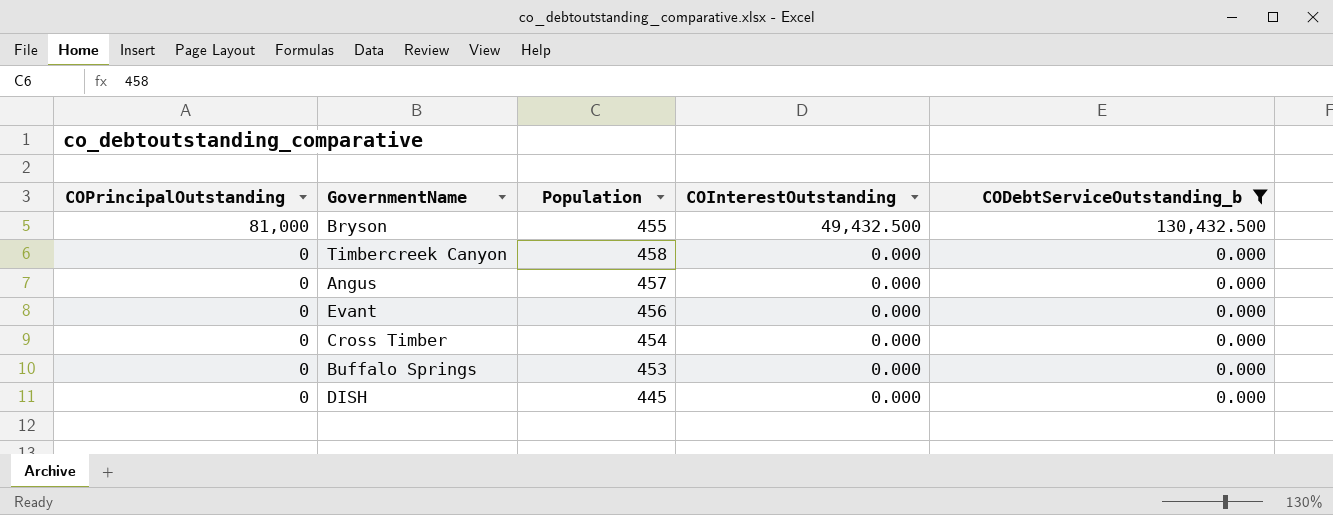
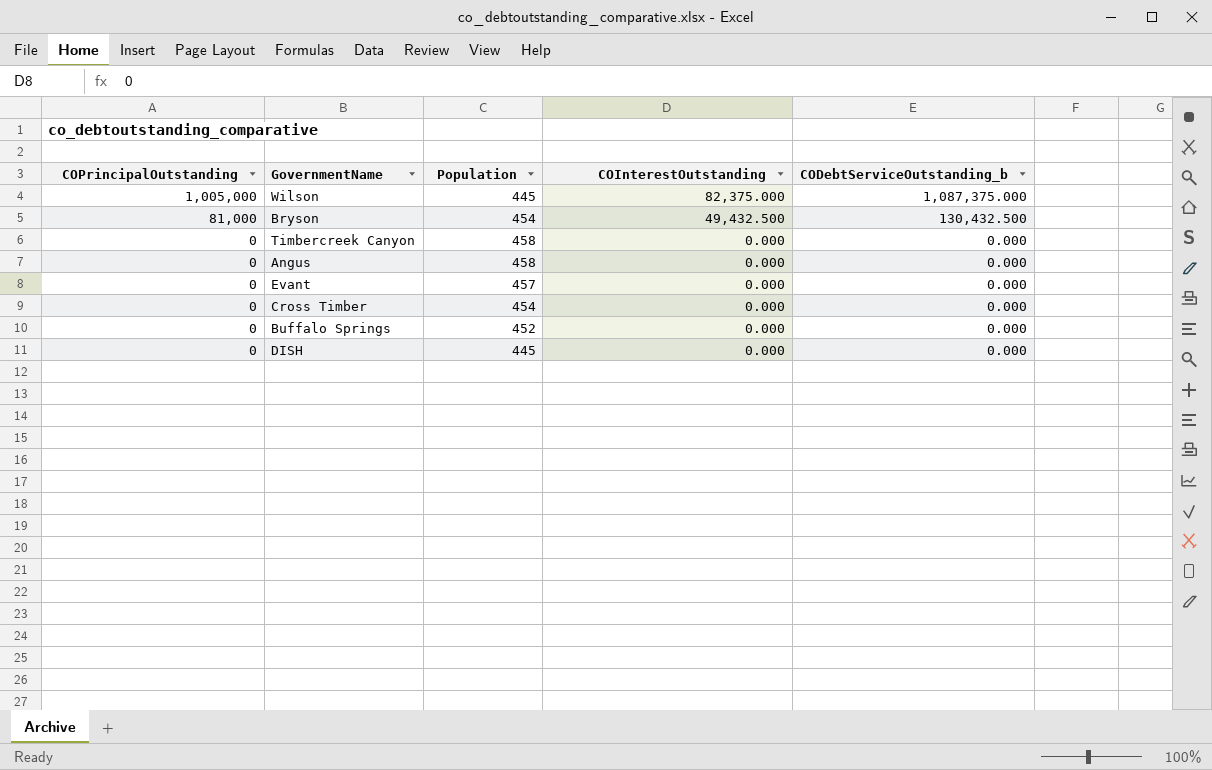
filter: CODebtServiceOutstanding_b != 1,087,375.000 -> none
Bryson | Population: 455 -> 454
Angus | Population: 457 -> 458
Evant | Population: 456 -> 457
Buffalo Springs | Population: 453 -> 452

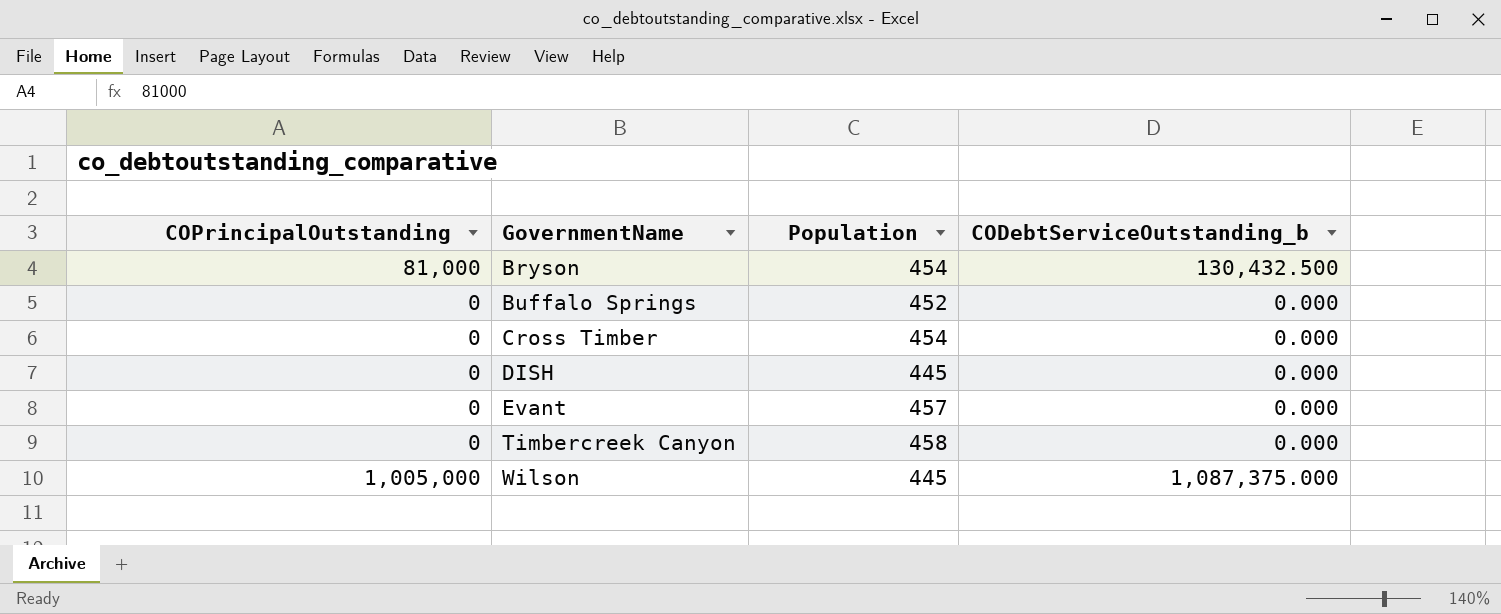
row order: COPrincipalOutstanding descending -> GovernmentName ascending
column COInterestOutstanding | position: 4 -> none
row Angus: 0 | 458 | 0.000 | 0.000 -> none

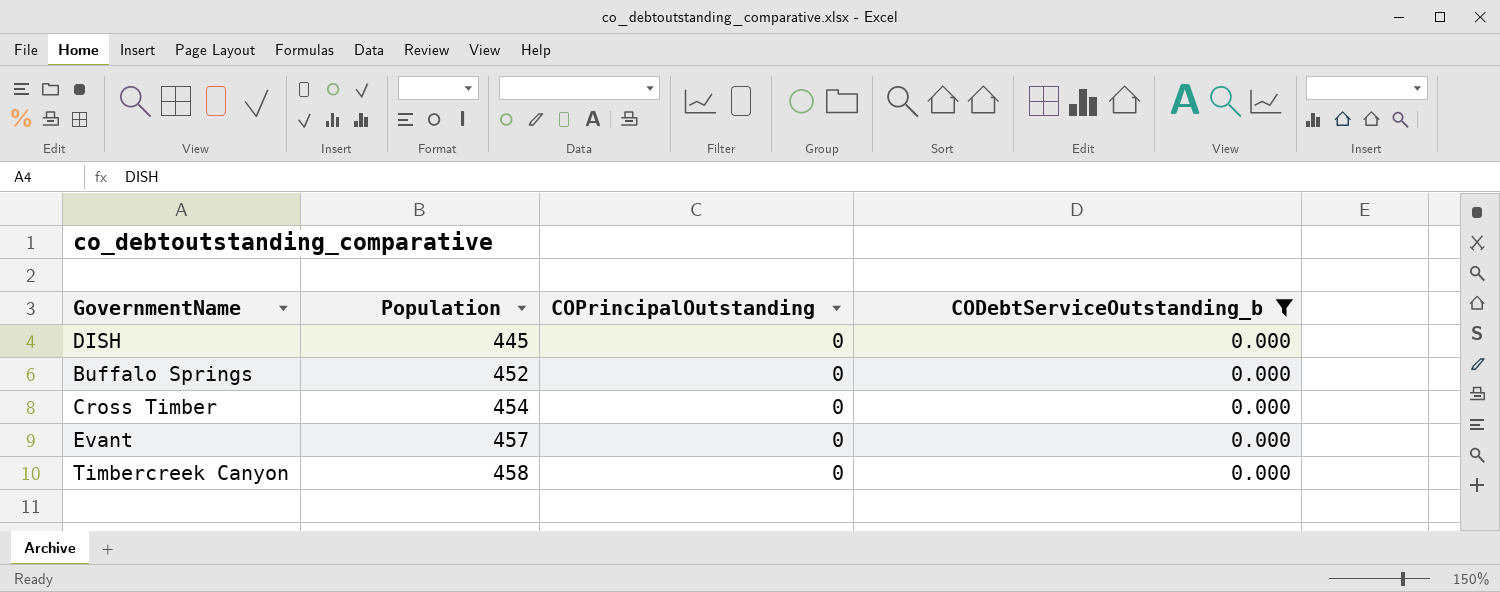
filter: none -> CODebtServiceOutstanding_b = 0.000
row order: GovernmentName ascending -> Population ascending
column COPrincipalOutstanding | position: 1 -> 3

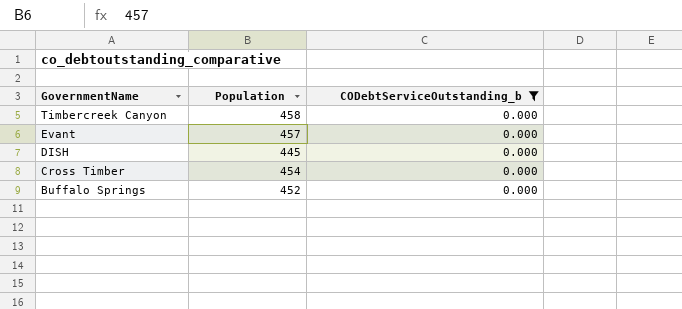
row order: Population ascending -> GovernmentName descending
column COPrincipalOutstanding | position: 3 -> none

